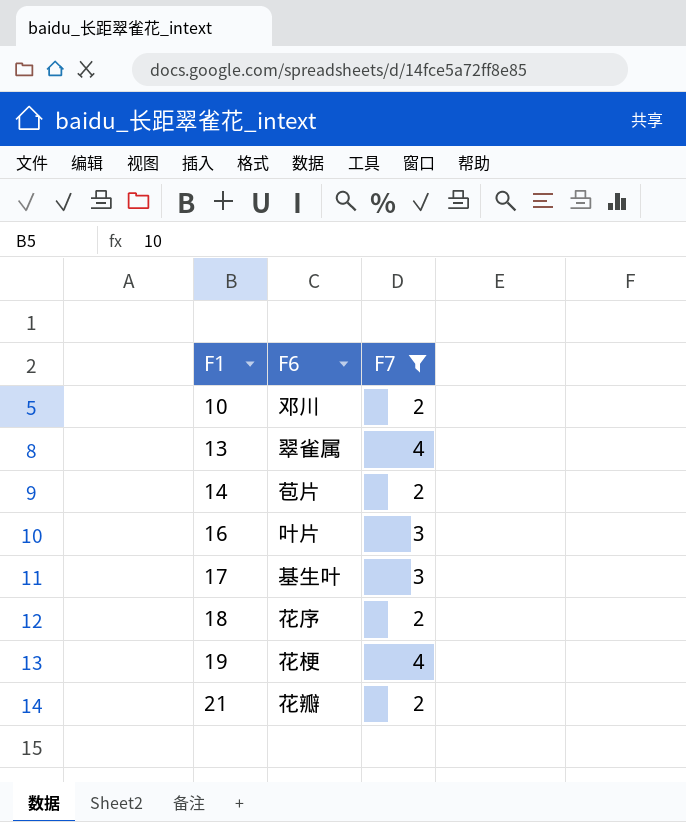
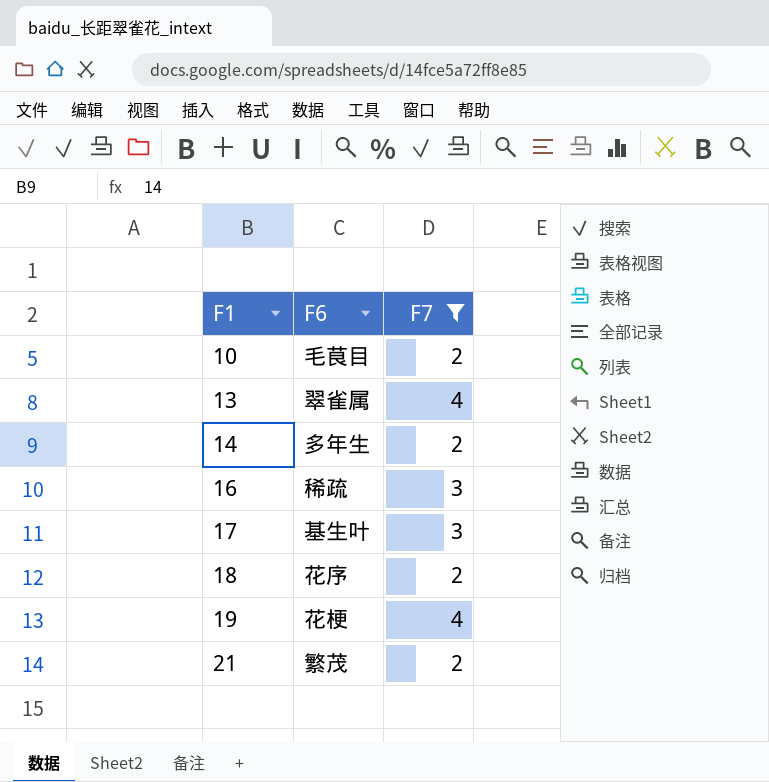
10 | F6: 邓川 -> 毛茛目
14 | F6: 苞片 -> 多年生
16 | F6: 叶片 -> 稀疏
21 | F6: 花瓣 -> 繁茂

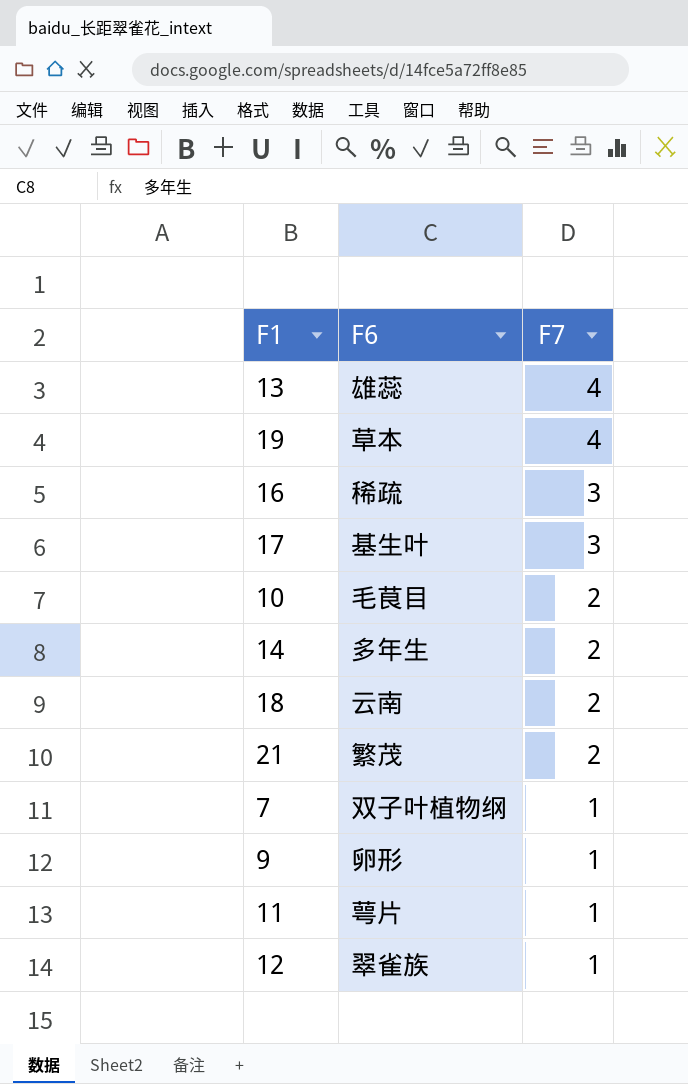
filter: F7 != 1 -> none
row order: F1 ascending -> F7 descending
13 | F6: 翠雀属 -> 雄蕊
19 | F6: 花梗 -> 草本
18 | F6: 花序 -> 云南

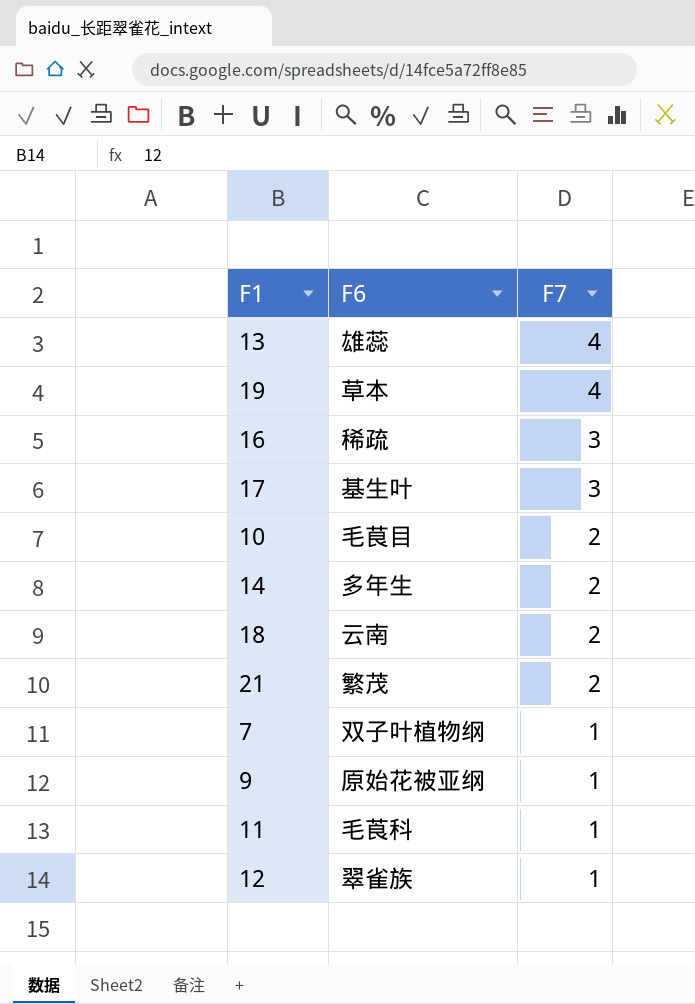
9 | F6: 卵形 -> 原始花被亚纲
11 | F6: 萼片 -> 毛莨科

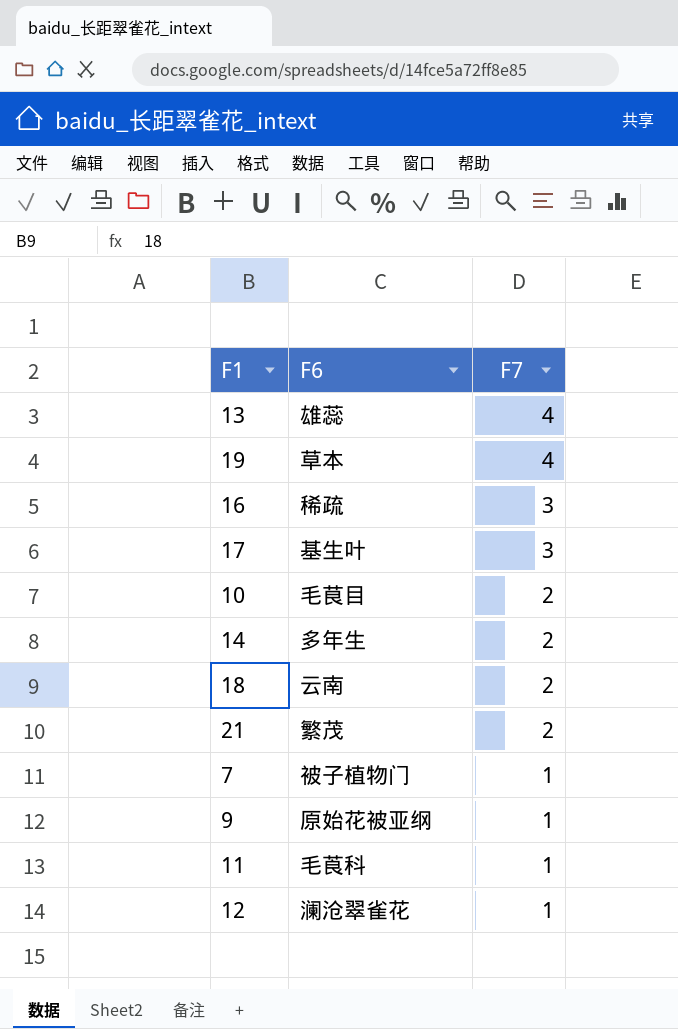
7 | F6: 双子叶植物纲 -> 被子植物门
12 | F6: 翠雀族 -> 澜沧翠雀花

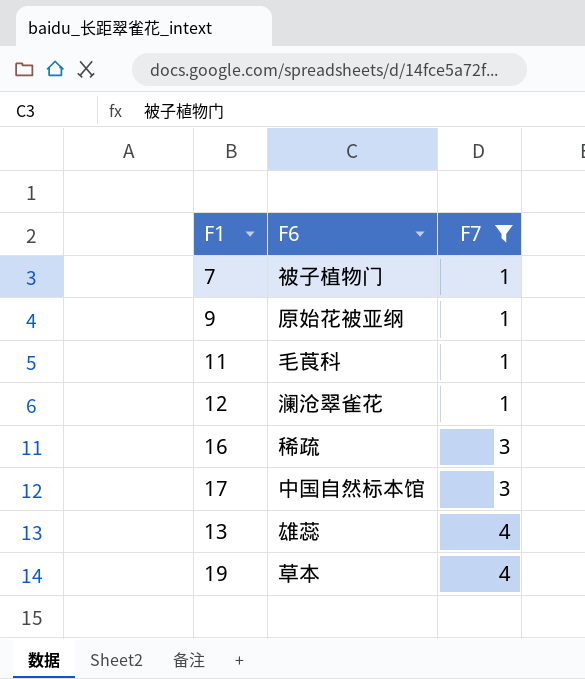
filter: none -> F7 != 2
row order: F7 descending -> F7 ascending
17 | F6: 基生叶 -> 中国自然标本馆

